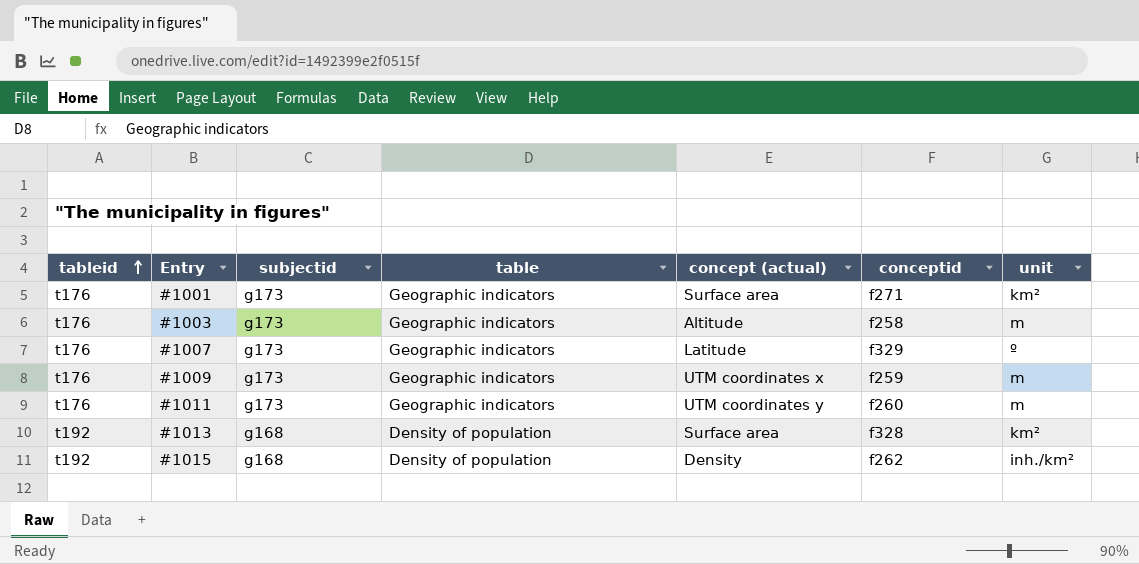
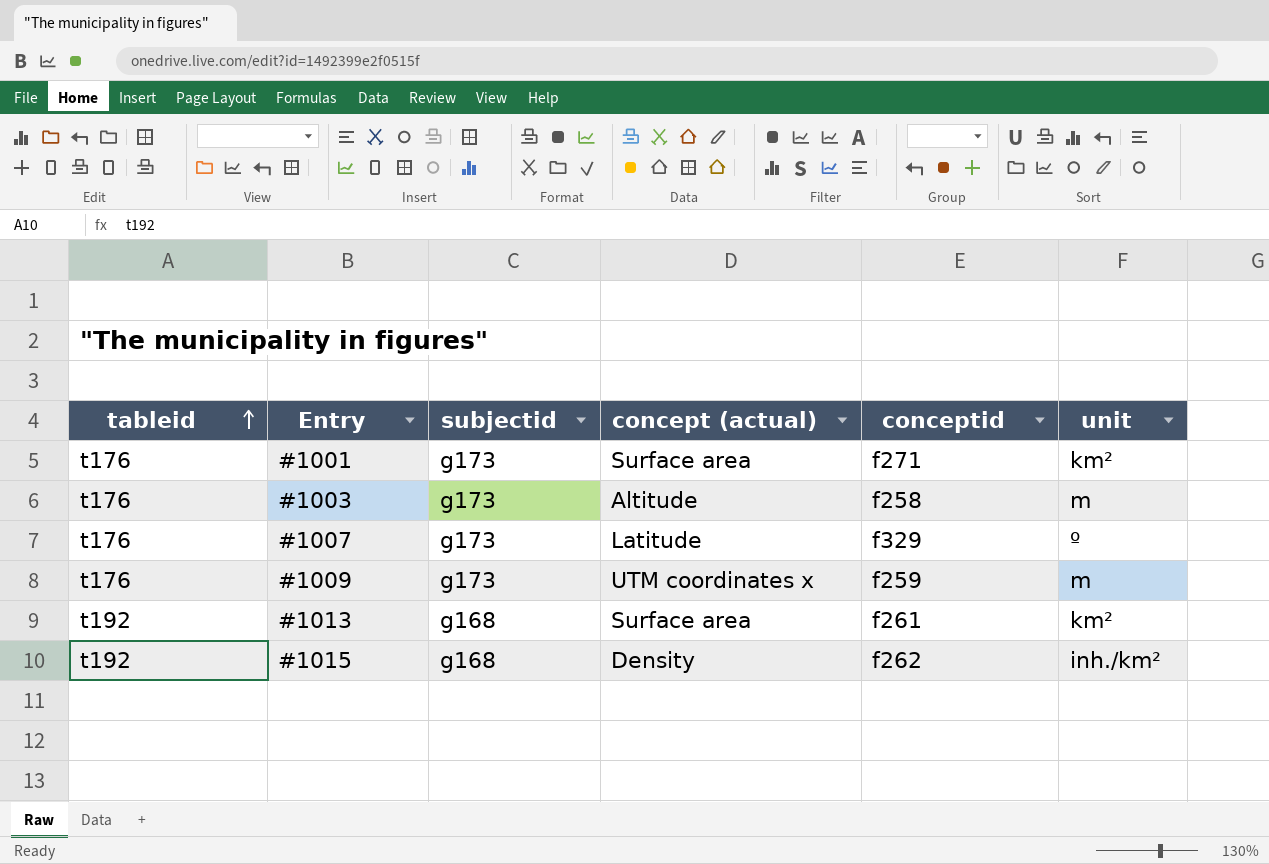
column table | position: 4 -> none
row #1011: t176 | g173 | Geographic indicators | UTM coordinates y | f260 | m -> none
#1013 | conceptid: f328 -> f261

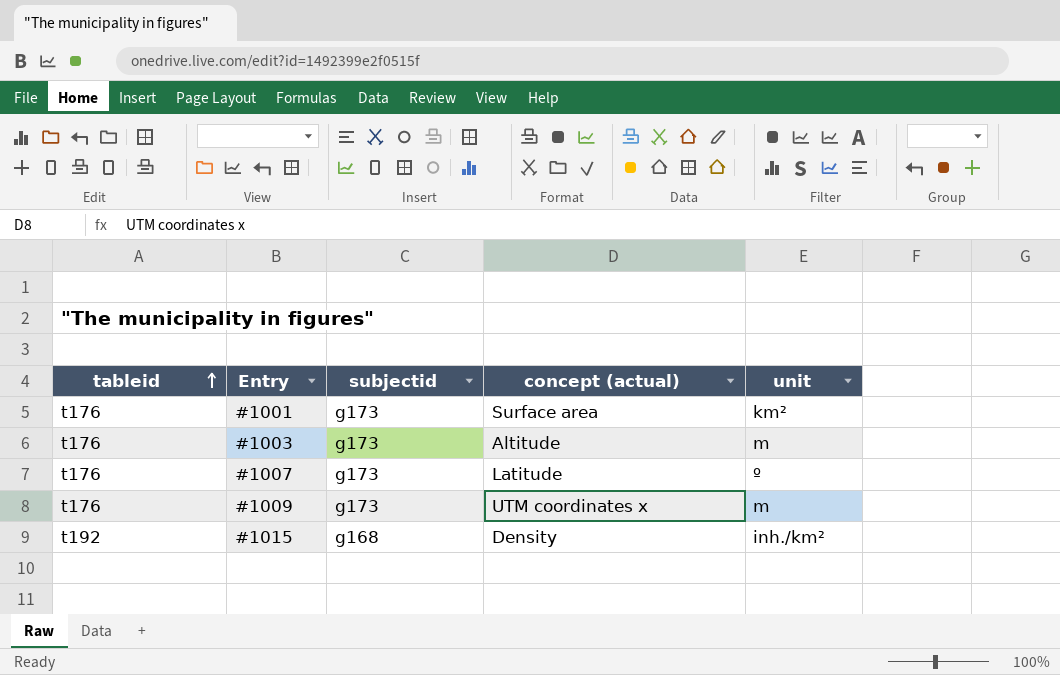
column conceptid | position: 5 -> none
row #1013: t192 | g168 | Surface area | f261 | km² -> none

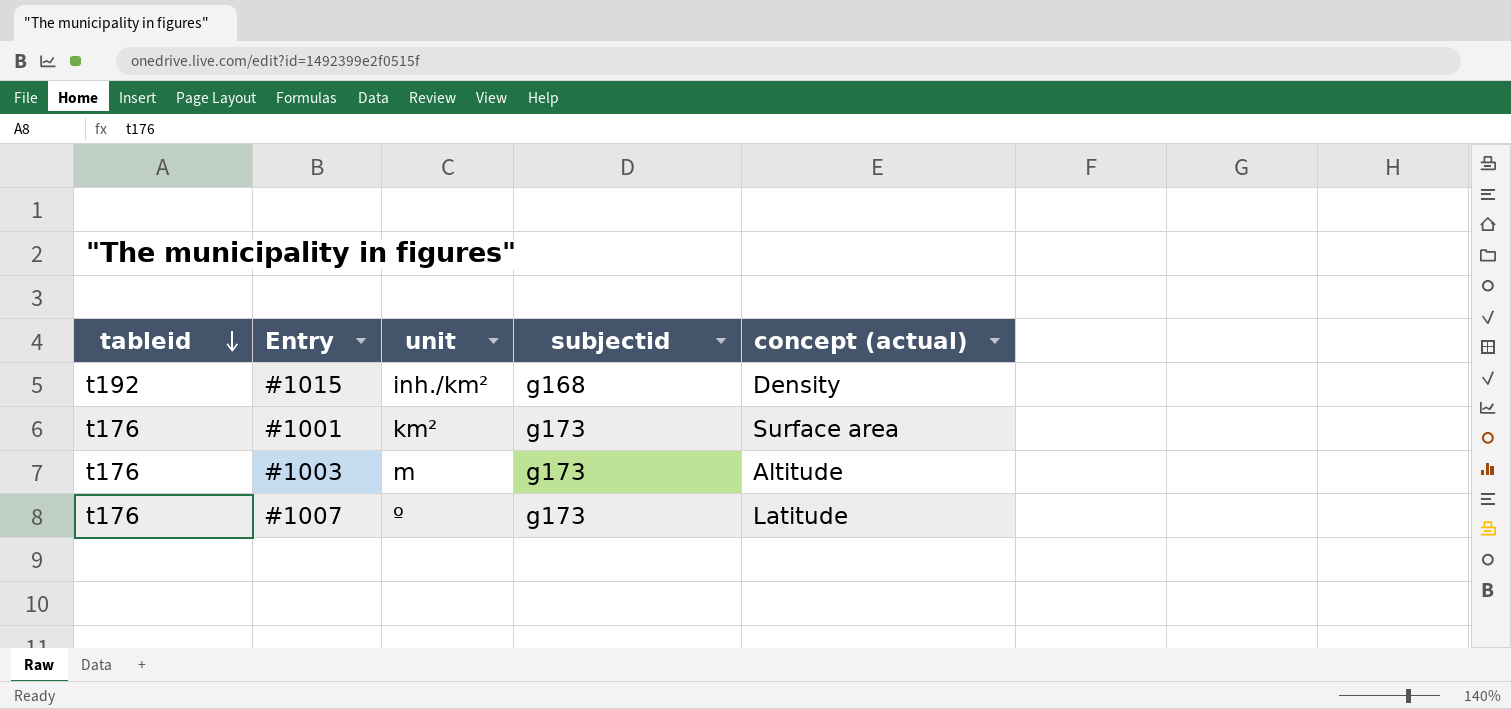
row order: tableid ascending -> tableid descending
column unit | position: 5 -> 3
row #1009: t176 | g173 | UTM coordinates x | m -> none

